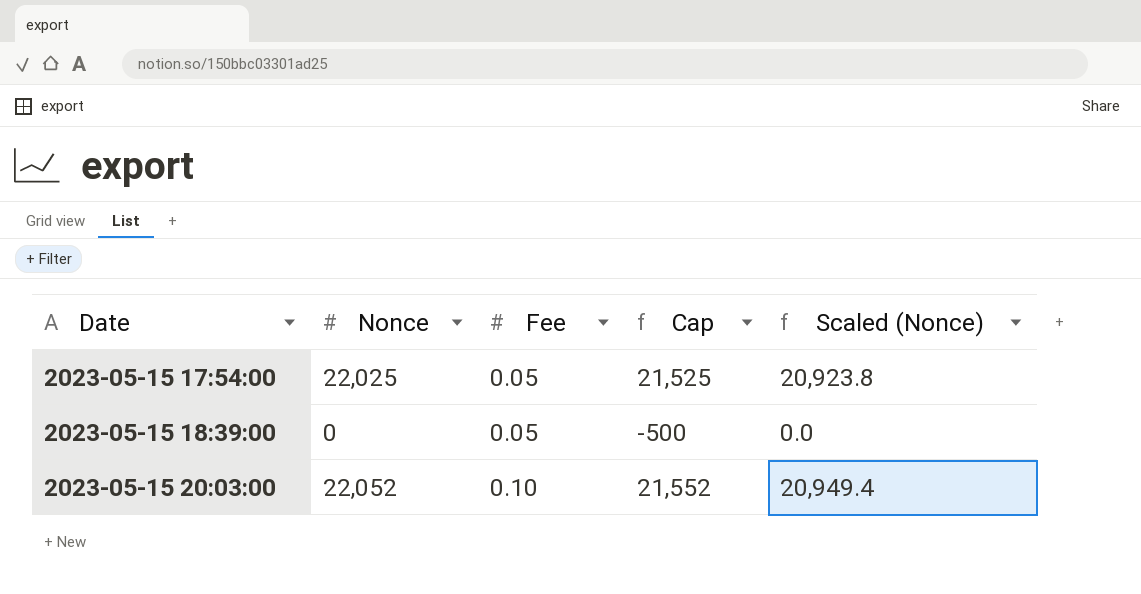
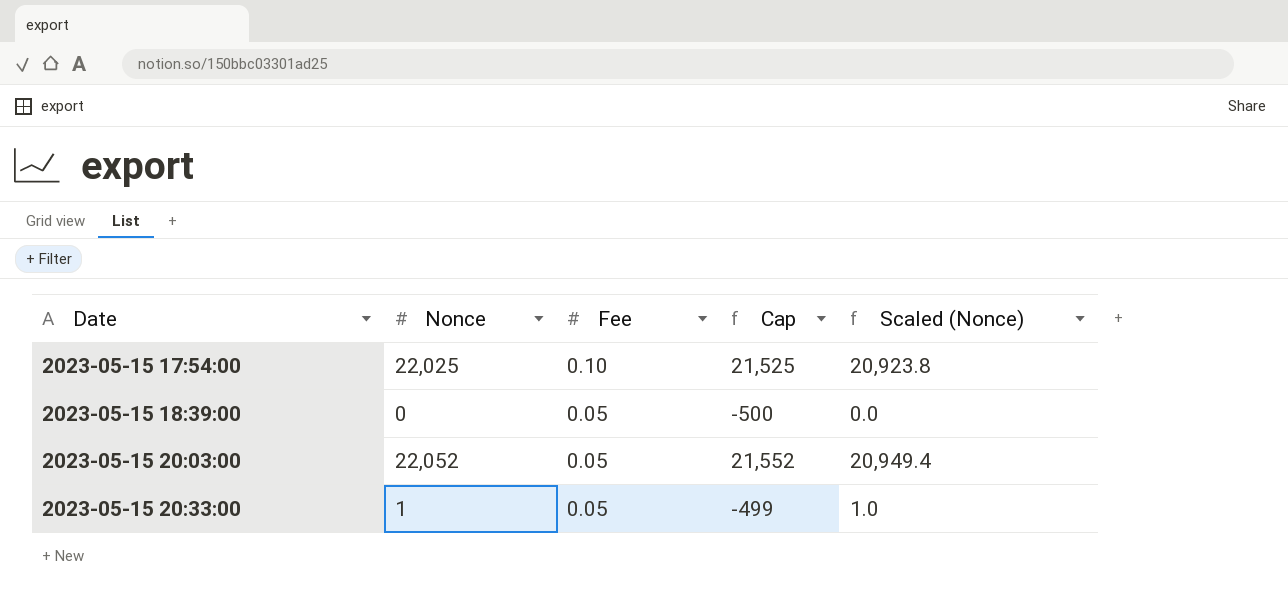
2023-05-15 17:54:00 | Fee: 0.05 -> 0.10
2023-05-15 20:03:00 | Fee: 0.10 -> 0.05
row 2023-05-15 20:33:00: none -> 1 | 0.05 | -499 | 1.0

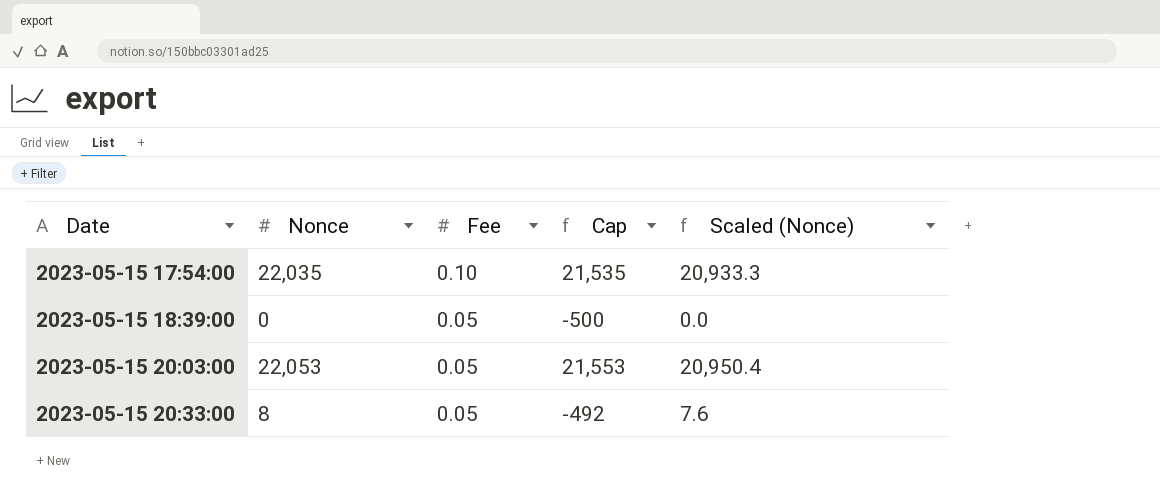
2023-05-15 17:54:00 | Nonce: 22,025 -> 22,035
2023-05-15 17:54:00 | Cap: 21,525 -> 21,535
2023-05-15 17:54:00 | Scaled (Nonce): 20,923.8 -> 20,933.3
2023-05-15 20:03:00 | Nonce: 22,052 -> 22,053
2023-05-15 20:03:00 | Cap: 21,552 -> 21,553
2023-05-15 20:03:00 | Scaled (Nonce): 20,949.4 -> 20,950.4
2023-05-15 20:33:00 | Nonce: 1 -> 8
2023-05-15 20:33:00 | Cap: -499 -> -492
2023-05-15 20:33:00 | Scaled (Nonce): 1.0 -> 7.6

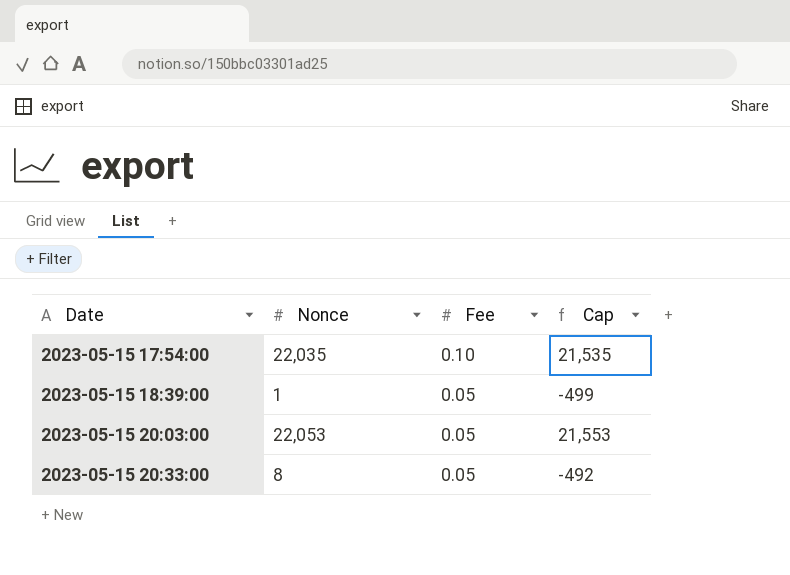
column Scaled (Nonce) | formula: [Nonce] * 0.95 -> none
2023-05-15 18:39:00 | Nonce: 0 -> 1
2023-05-15 18:39:00 | Cap: -500 -> -499

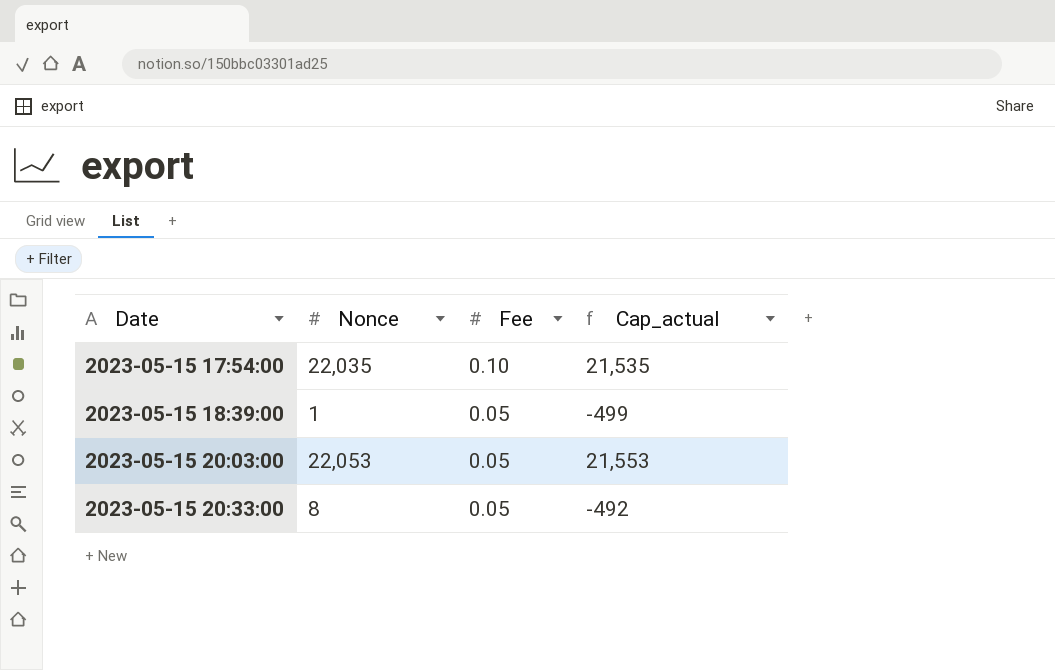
column name: Cap -> Cap_actual

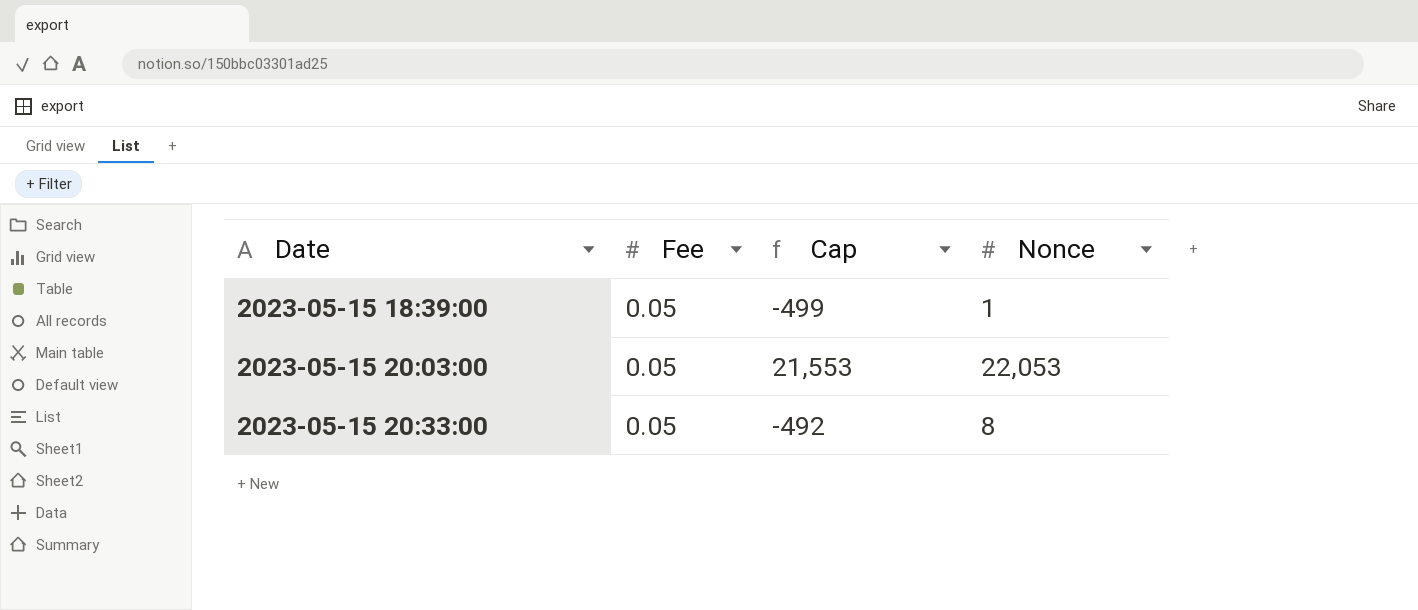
column name: Cap_actual -> Cap
column Nonce | position: 2 -> 4
row 2023-05-15 17:54:00: 22,035 | 0.10 | 21,535 -> none

